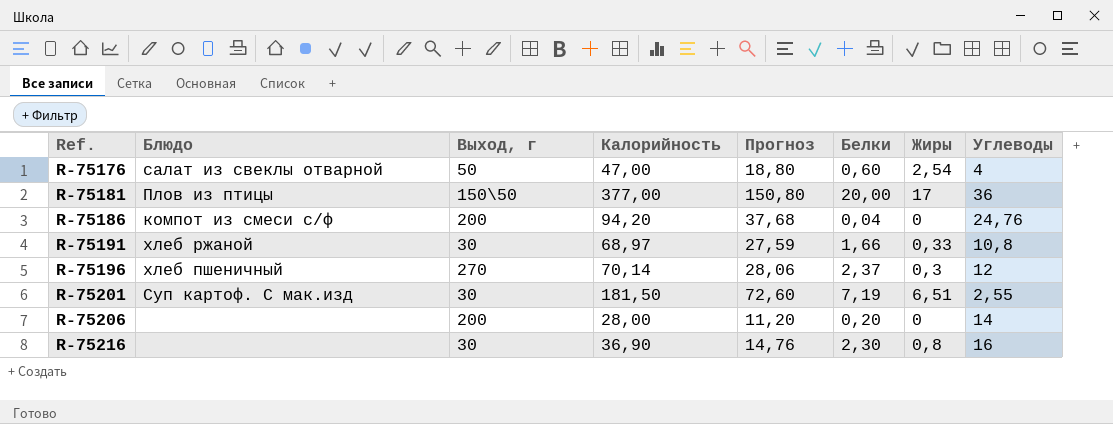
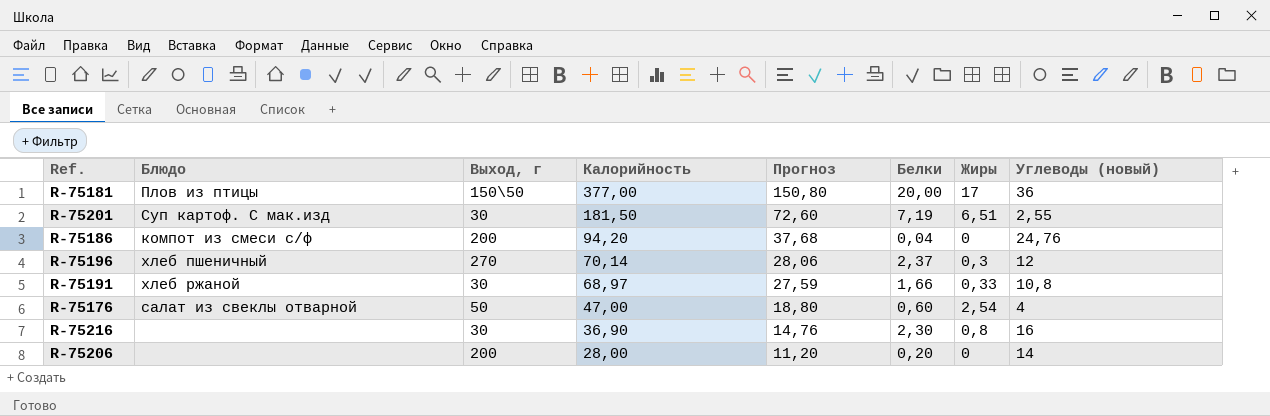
row order: Ref. ascending -> Калорийность descending
column name: Углеводы -> Углеводы (новый)

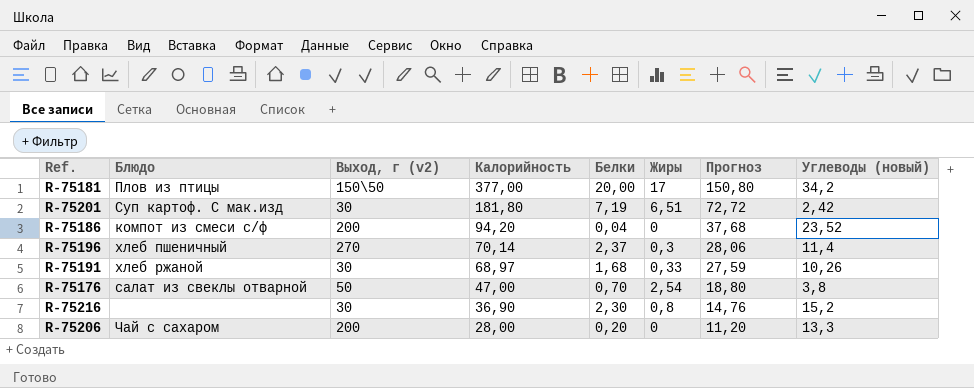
column name: Выход, г -> Выход, г (v2)
column Прогноз | position: 5 -> 7
R-75181 | Углеводы (новый): 36 -> 34,2
R-75201 | Калорийность: 181,50 -> 181,80
R-75201 | Прогноз: 72,60 -> 72,72
R-75201 | Углеводы (новый): 2,55 -> 2,42
R-75186 | Углеводы (новый): 24,76 -> 23,52
R-75196 | Углеводы (новый): 12 -> 11,4
R-75191 | Белки: 1,66 -> 1,68
R-75191 | Углеводы (новый): 10,8 -> 10,26
R-75176 | Белки: 0,60 -> 0,70
R-75176 | Углеводы (новый): 4 -> 3,8
R-75216 | Углеводы (новый): 16 -> 15,2
R-75206 | Блюдо: none -> Чай с сахаром
R-75206 | Углеводы (новый): 14 -> 13,3

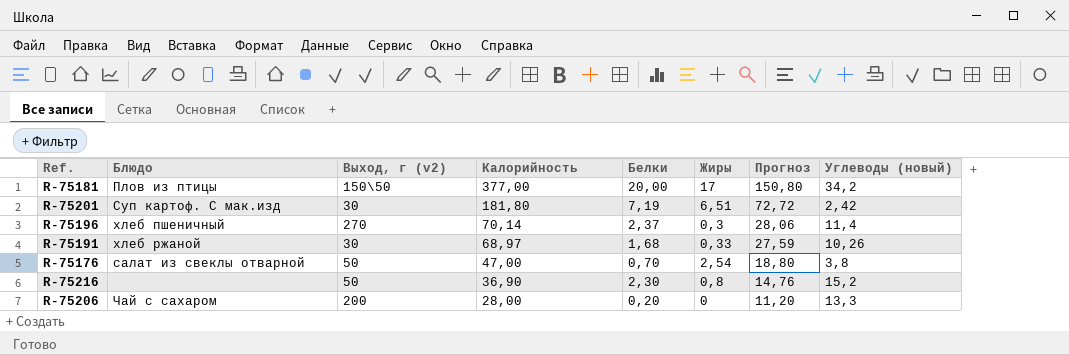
row R-75186: компот из смеси с/ф | 200 | 94,20 | 0,04 | 0 | 37,68 | 23,52 -> none
R-75216 | Выход, г (v2): 30 -> 50

